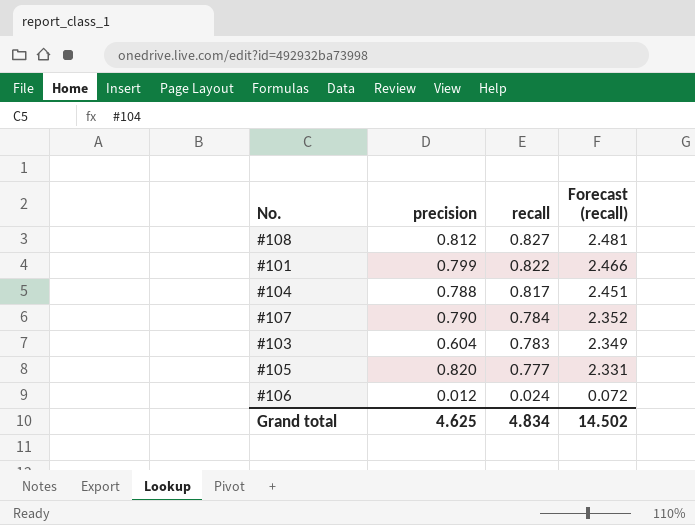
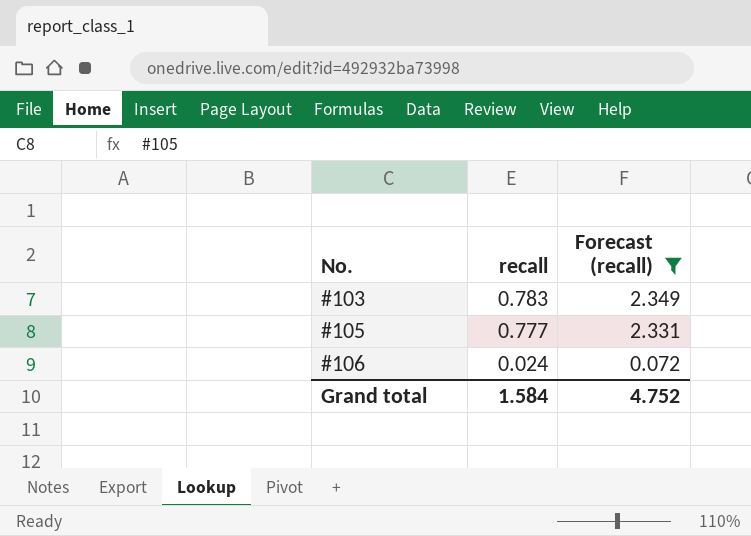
filter: none -> Forecast (recall) <= 2.349
column precision | position: 2 -> none
Grand total | recall: 4.834 -> 1.584
Grand total | Forecast (recall): 14.502 -> 4.752

